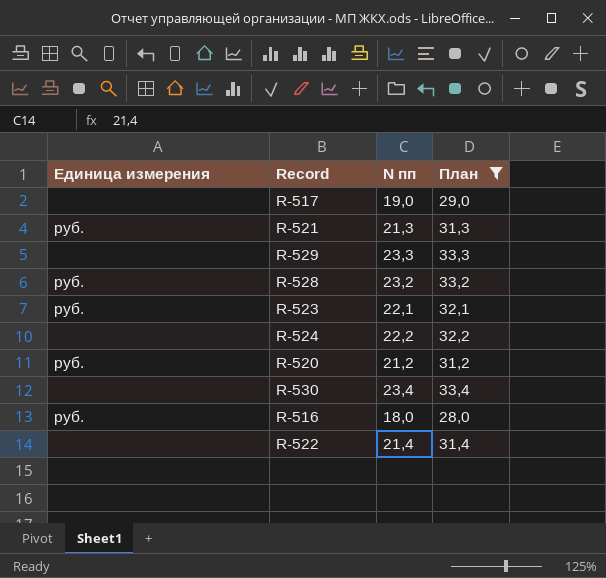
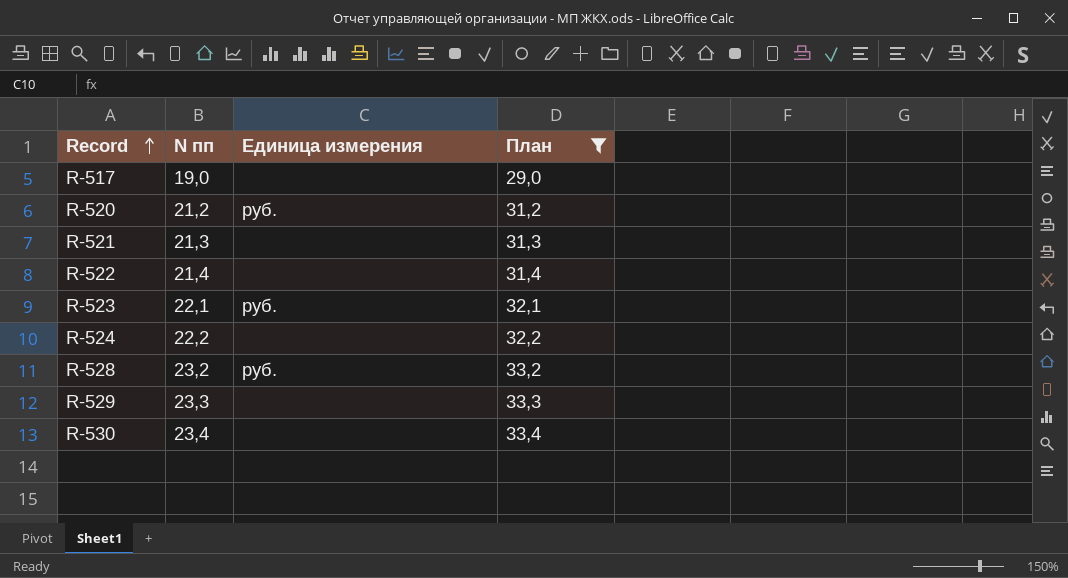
row order: none -> Record ascending
column Единица измерения | position: 1 -> 3
row R-516: руб. | 18,0 | 28,0 -> none
R-521 | Единица измерения: руб. -> none

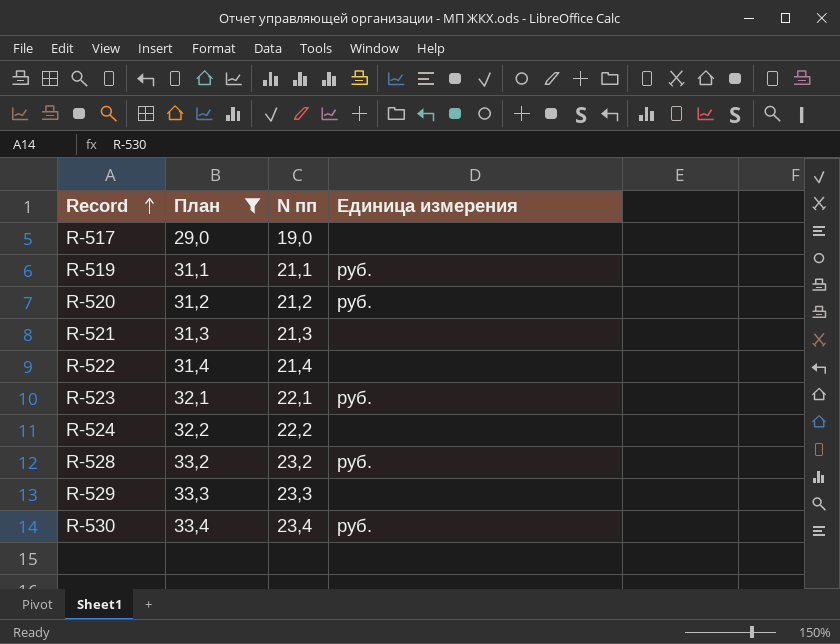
column План | position: 4 -> 2
row R-519: none -> 31,1 | 21,1 | руб.
R-530 | Единица измерения: none -> руб.

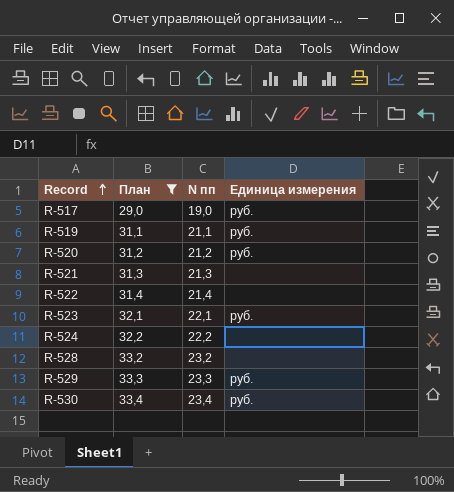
R-517 | Единица измерения: none -> руб.
R-528 | Единица измерения: руб. -> none
R-529 | Единица измерения: none -> руб.

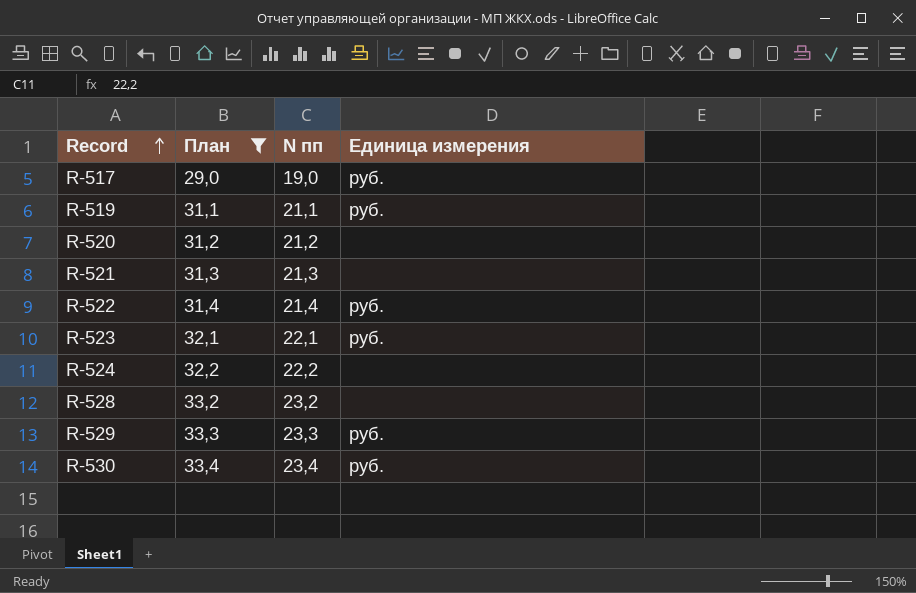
R-520 | Единица измерения: руб. -> none
R-522 | Единица измерения: none -> руб.

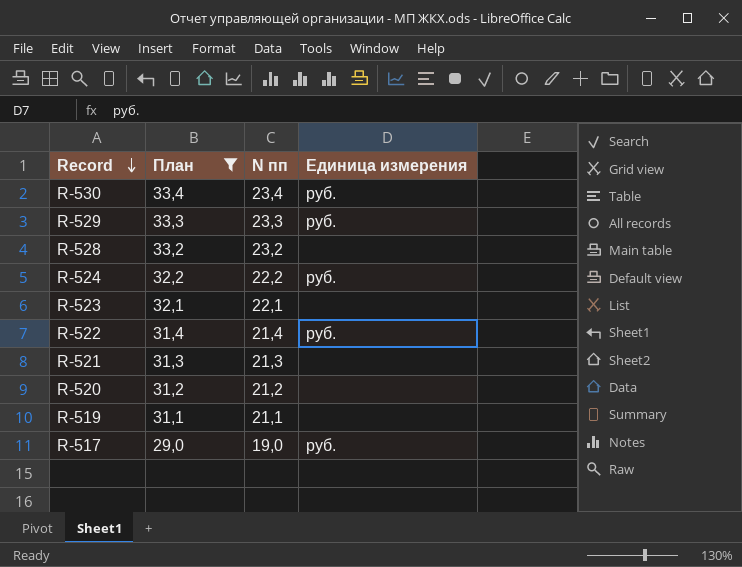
row order: Record ascending -> Record descending
R-524 | Единица измерения: none -> руб.
R-523 | Единица измерения: руб. -> none
R-519 | Единица измерения: руб. -> none

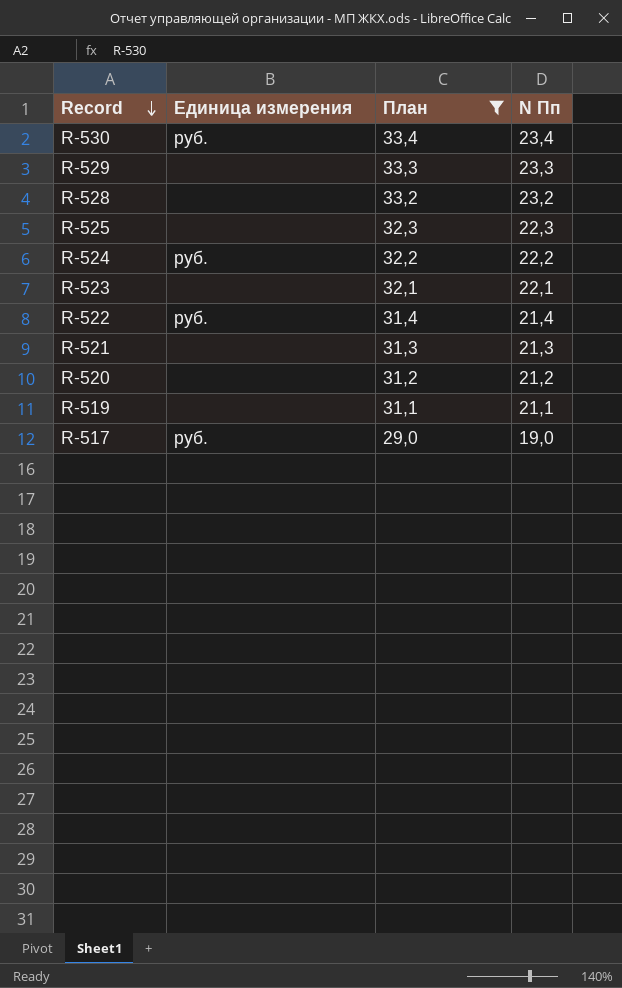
column Единица измерения | position: 4 -> 2
column name: N пп -> N Пп
R-529 | Единица измерения: руб. -> none
row R-525: none -> none | 32,3 | 22,3

